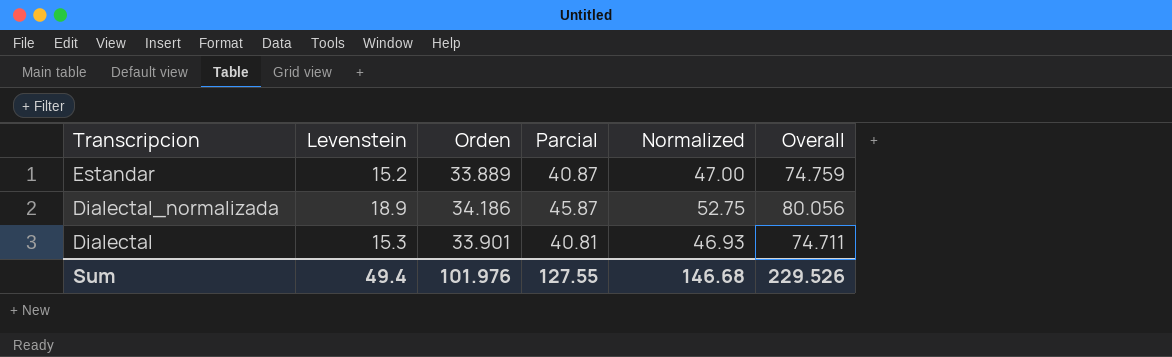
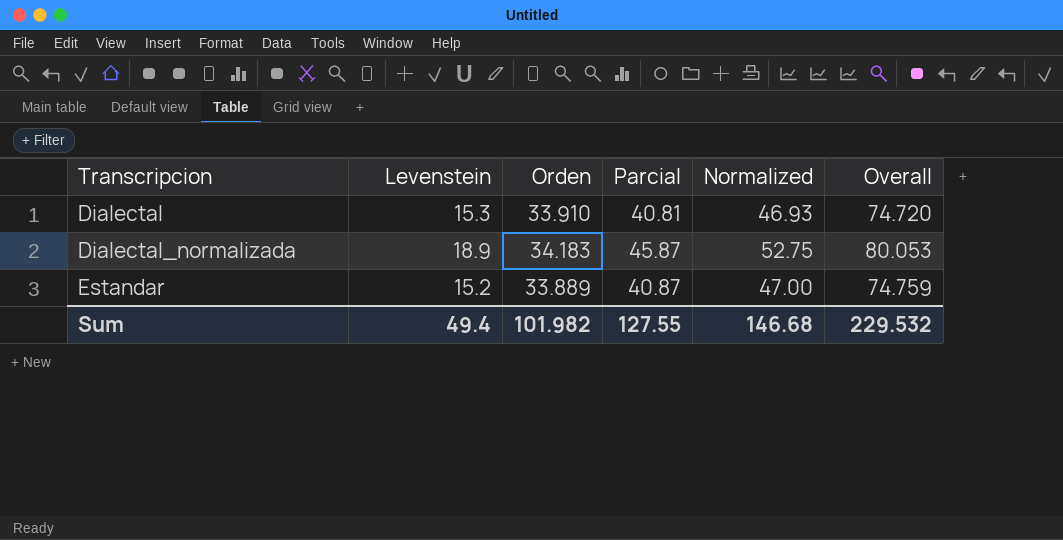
row order: Transcripcion descending -> Transcripcion ascending
Dialectal | Orden: 33.901 -> 33.910
Dialectal | Overall: 74.711 -> 74.720
Dialectal_normalizada | Orden: 34.186 -> 34.183
Dialectal_normalizada | Overall: 80.056 -> 80.053
Sum | Orden: 101.976 -> 101.982
Sum | Overall: 229.526 -> 229.532

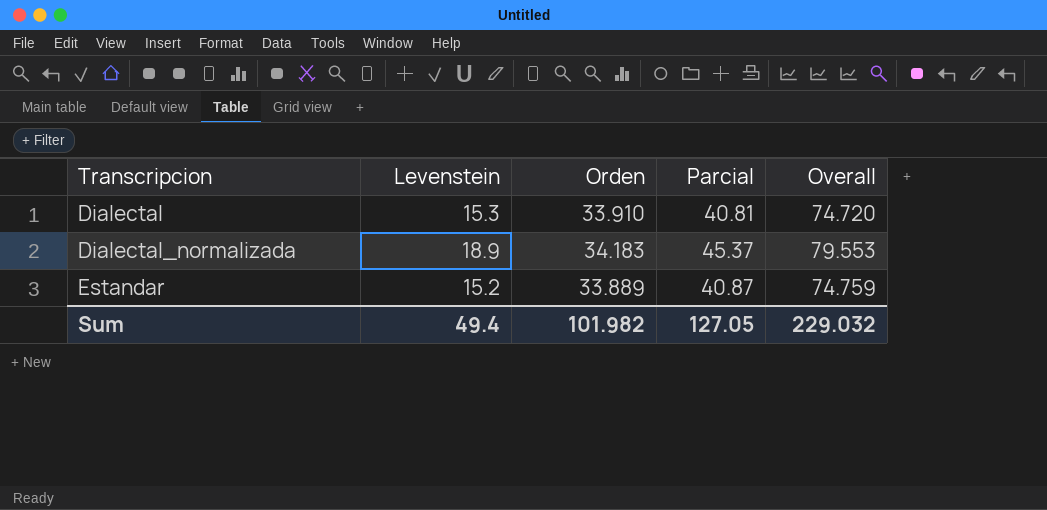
column Normalized | formula: [Parcial] * 1.15 -> none
Dialectal_normalizada | Parcial: 45.87 -> 45.37
Dialectal_normalizada | Overall: 80.053 -> 79.553
Sum | Parcial: 127.55 -> 127.05
Sum | Overall: 229.532 -> 229.032

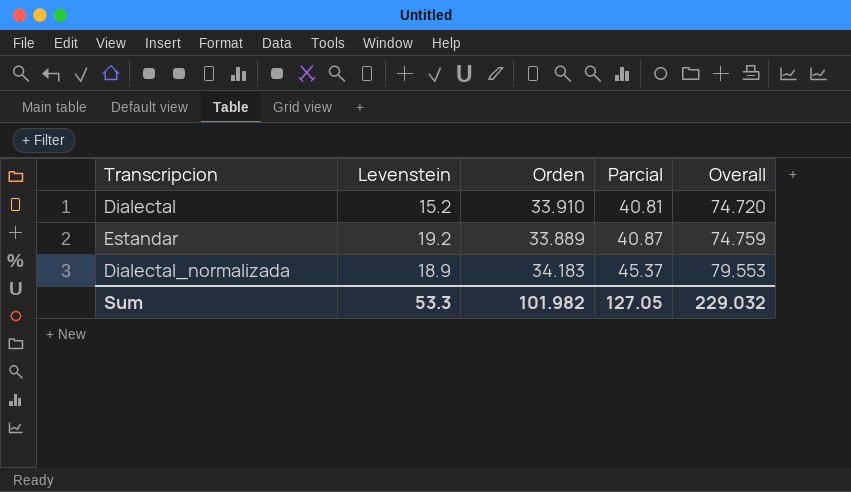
row order: Transcripcion ascending -> Parcial ascending
Dialectal | Levenstein: 15.3 -> 15.2
Estandar | Levenstein: 15.2 -> 19.2
Sum | Levenstein: 49.4 -> 53.3

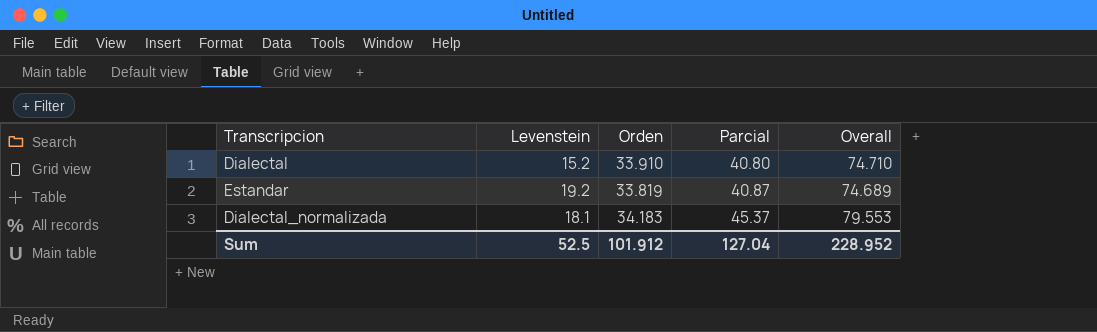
Dialectal | Parcial: 40.81 -> 40.80
Dialectal | Overall: 74.720 -> 74.710
Estandar | Orden: 33.889 -> 33.819
Estandar | Overall: 74.759 -> 74.689
Dialectal_normalizada | Levenstein: 18.9 -> 18.1
Sum | Levenstein: 53.3 -> 52.5
Sum | Orden: 101.982 -> 101.912
Sum | Parcial: 127.05 -> 127.04
Sum | Overall: 229.032 -> 228.952

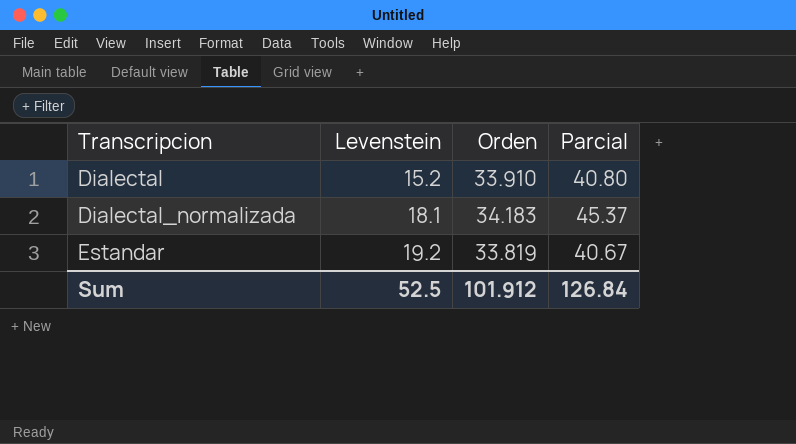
row order: Parcial ascending -> Transcripcion ascending
column Overall | formula: [Orden] + [Parcial] -> none
Estandar | Parcial: 40.87 -> 40.67
Sum | Parcial: 127.04 -> 126.84

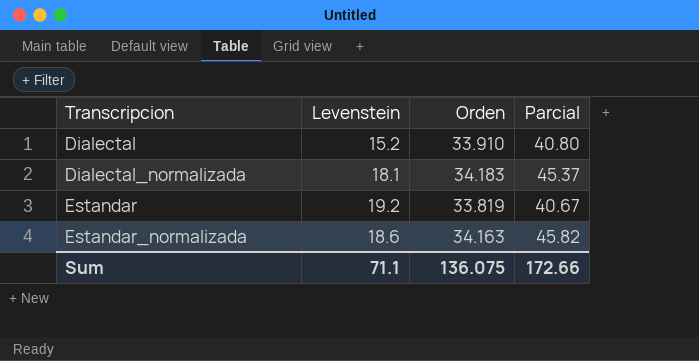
row Estandar_normalizada: none -> 18.6 | 34.163 | 45.82
Sum | Levenstein: 52.5 -> 71.1
Sum | Orden: 101.912 -> 136.075
Sum | Parcial: 126.84 -> 172.66

